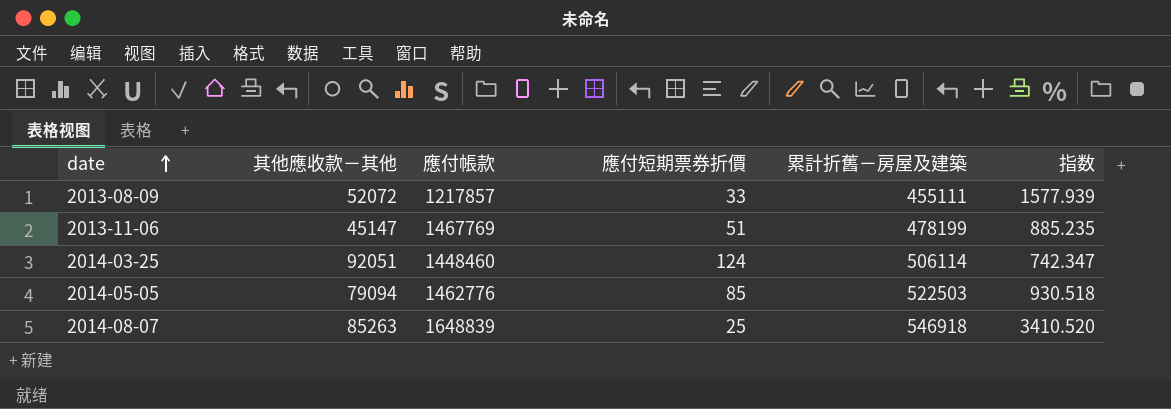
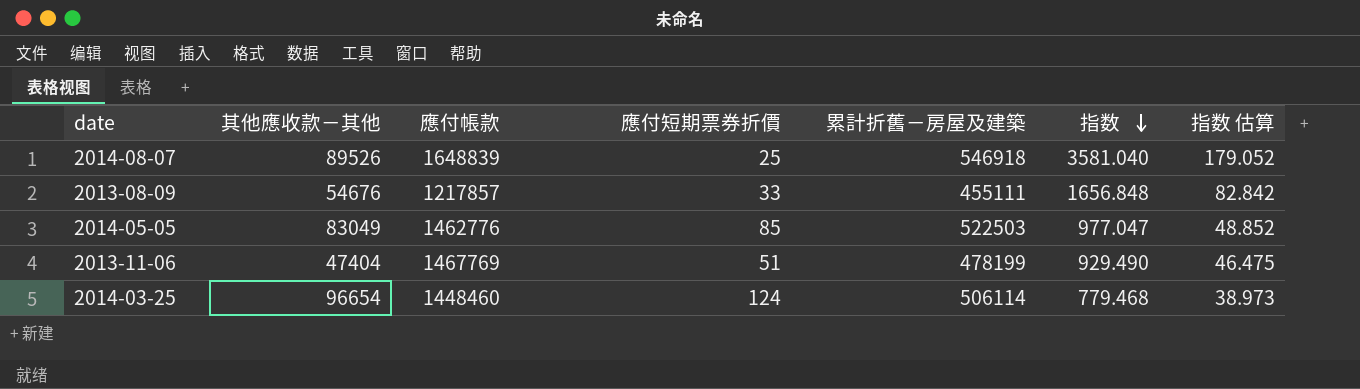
row order: date ascending -> 指数 descending
column 指数 估算 | formula: none -> [指数] * 0.05
2014-08-07 | 其他應收款－其他: 85263 -> 89526
2014-08-07 | 指数: 3410.520 -> 3581.040
2013-08-09 | 其他應收款－其他: 52072 -> 54676
2013-08-09 | 指数: 1577.939 -> 1656.848
2014-05-05 | 其他應收款－其他: 79094 -> 83049
2014-05-05 | 指数: 930.518 -> 977.047
2013-11-06 | 其他應收款－其他: 45147 -> 47404
2013-11-06 | 指数: 885.235 -> 929.490
2014-03-25 | 其他應收款－其他: 92051 -> 96654
2014-03-25 | 指数: 742.347 -> 779.468

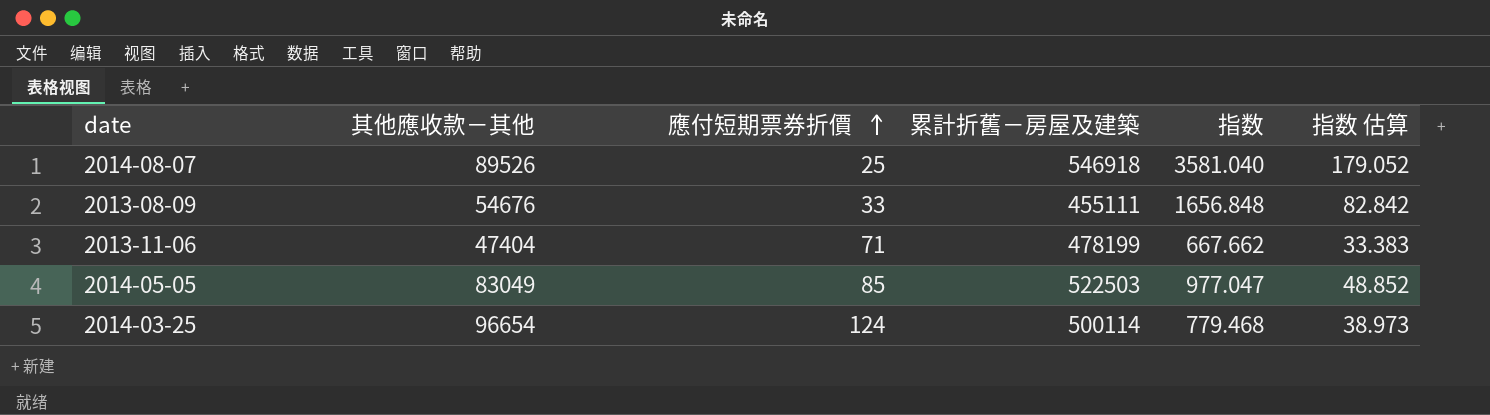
row order: 指数 descending -> 應付短期票券折價 ascending
column 應付帳款 | position: 3 -> none
2013-11-06 | 應付短期票券折價: 51 -> 71
2013-11-06 | 指数: 929.490 -> 667.662
2013-11-06 | 指数 估算: 46.475 -> 33.383
2014-03-25 | 累計折舊－房屋及建築: 506114 -> 500114

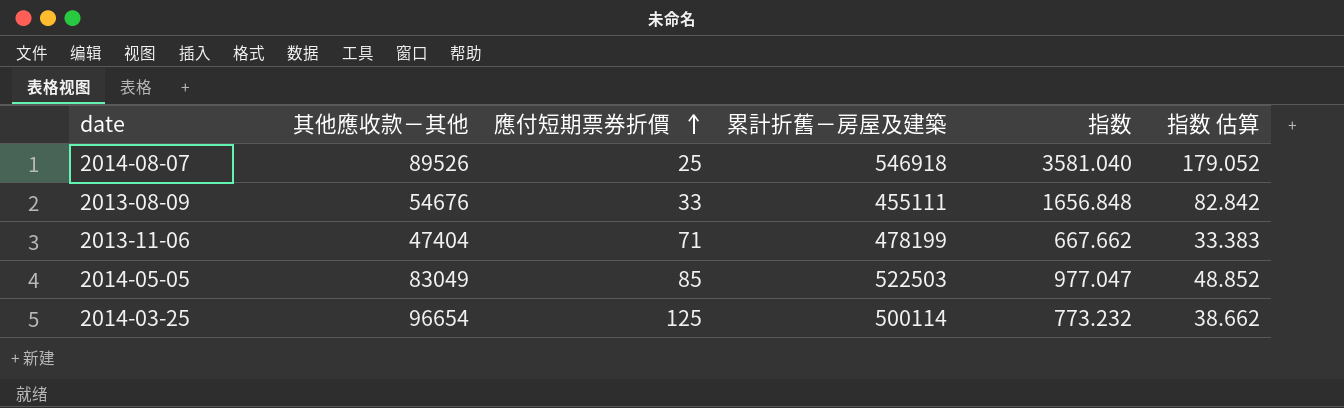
2014-03-25 | 應付短期票券折價: 124 -> 125
2014-03-25 | 指数: 779.468 -> 773.232
2014-03-25 | 指数 估算: 38.973 -> 38.662

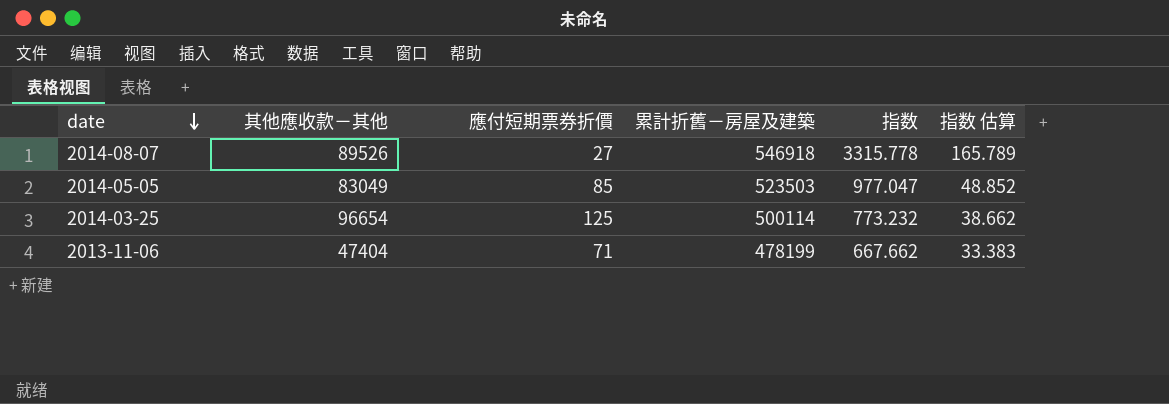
row order: 應付短期票券折價 ascending -> date descending
row 2013-08-09: 54676 | 33 | 455111 | 1656.848 | 82.842 -> none
2014-08-07 | 應付短期票券折價: 25 -> 27
2014-08-07 | 指数: 3581.040 -> 3315.778
2014-08-07 | 指数 估算: 179.052 -> 165.789
2014-05-05 | 累計折舊－房屋及建築: 522503 -> 523503

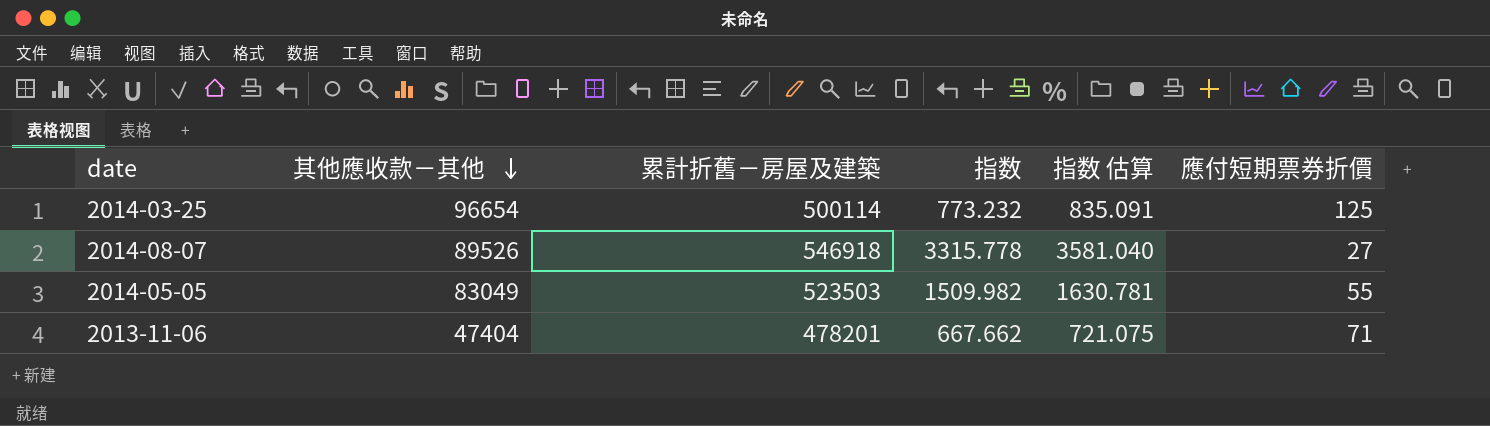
row order: date descending -> 其他應收款－其他 descending
column 指数 估算 | formula: [指数] * 0.05 -> [指数] * 1.08
column 應付短期票券折價 | position: 3 -> 6
2014-05-05 | 指数: 977.047 -> 1509.982
2014-05-05 | 應付短期票券折價: 85 -> 55
2013-11-06 | 累計折舊－房屋及建築: 478199 -> 478201

